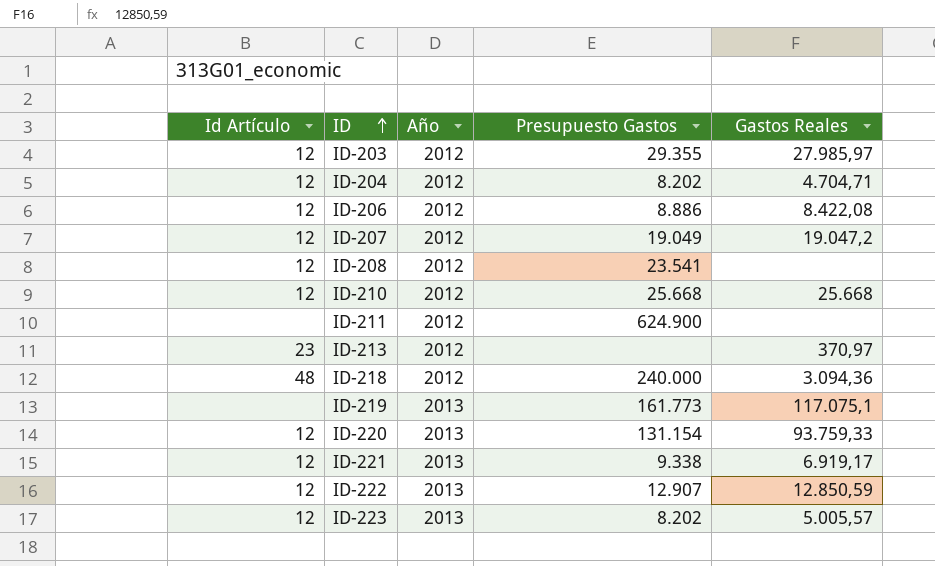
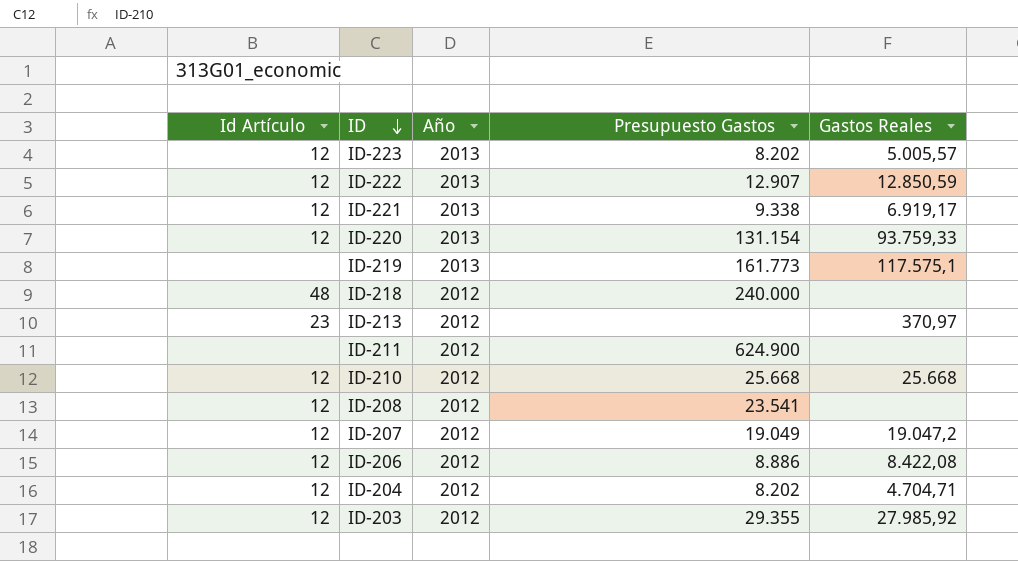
row order: ID ascending -> ID descending
ID-219 | Gastos Reales: 117.075,1 -> 117.575,1
ID-218 | Gastos Reales: 3.094,36 -> none
ID-203 | Gastos Reales: 27.985,97 -> 27.985,92

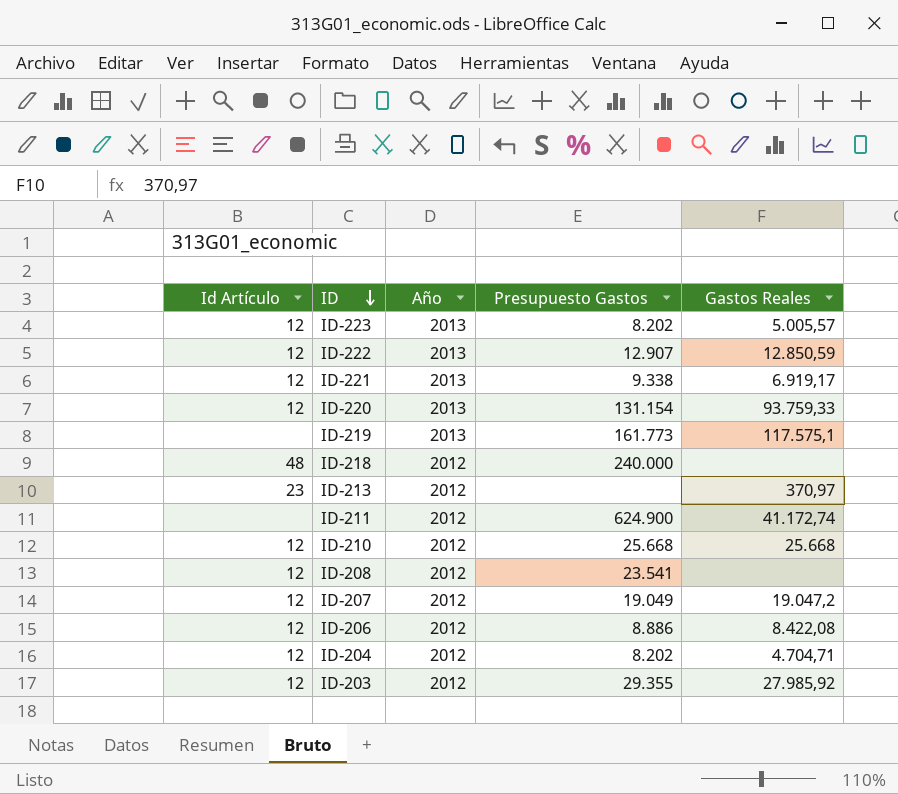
ID-211 | Gastos Reales: none -> 41.172,74

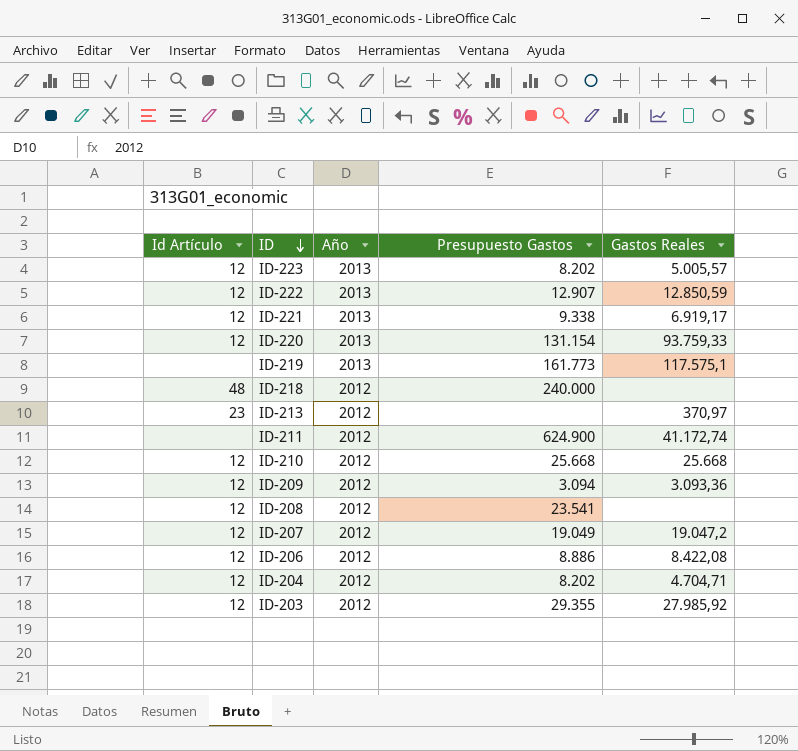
row ID-209: none -> 12 | 2012 | 3.094 | 3.093,36

